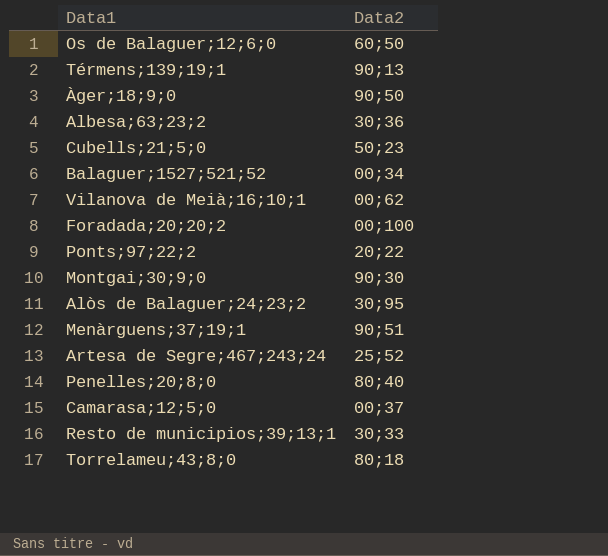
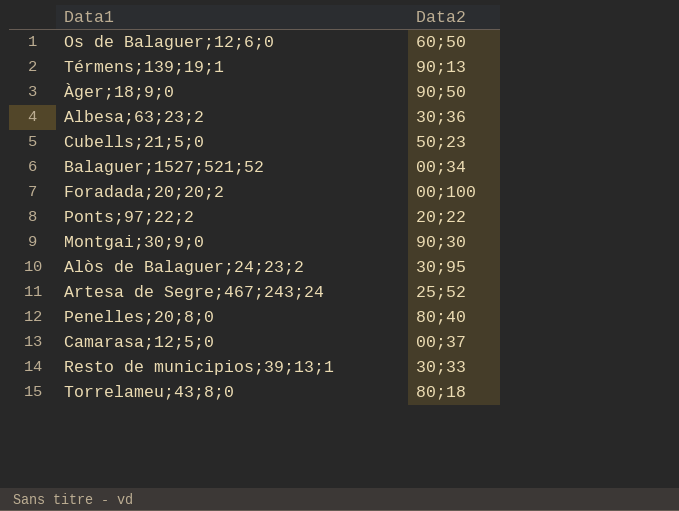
row Vilanova de Meià;16;10;1: 00;62 -> none
row Menàrguens;37;19;1: 90;51 -> none

